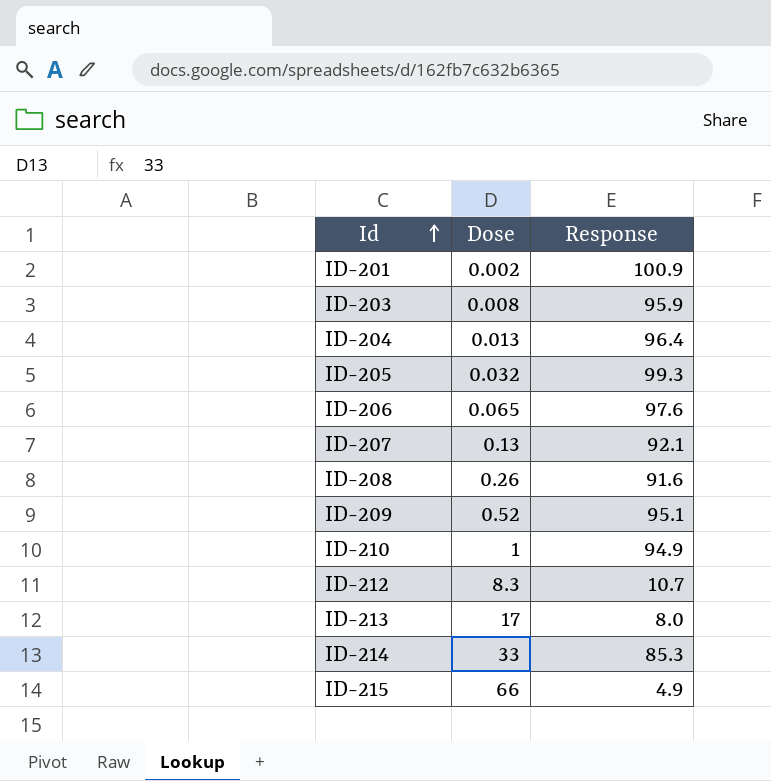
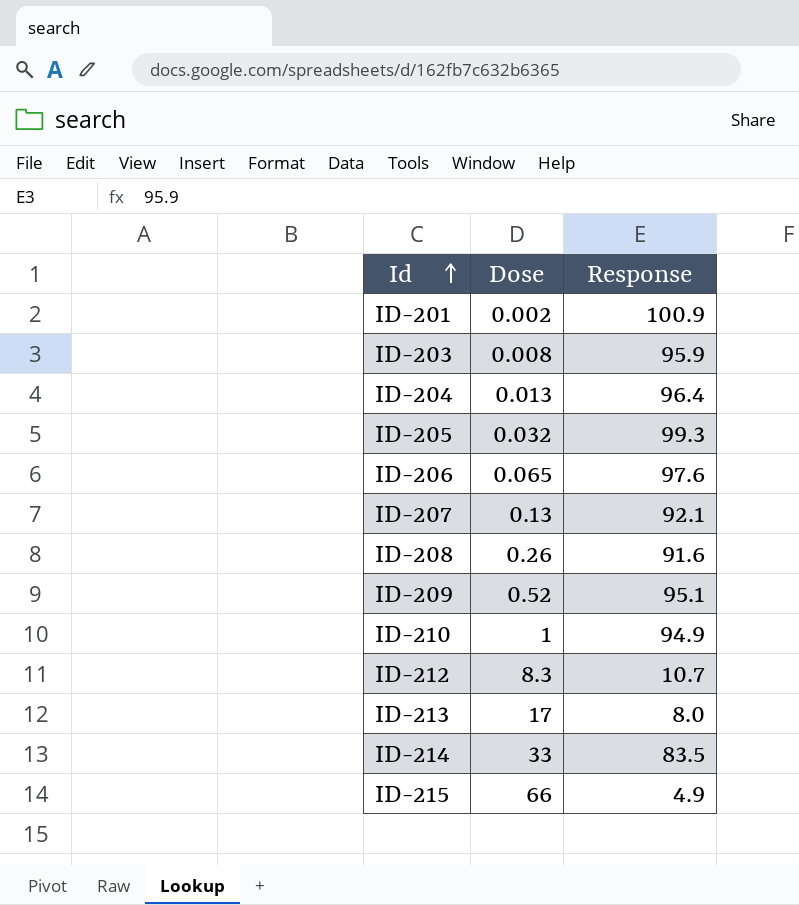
ID-214 | Response: 85.3 -> 83.5

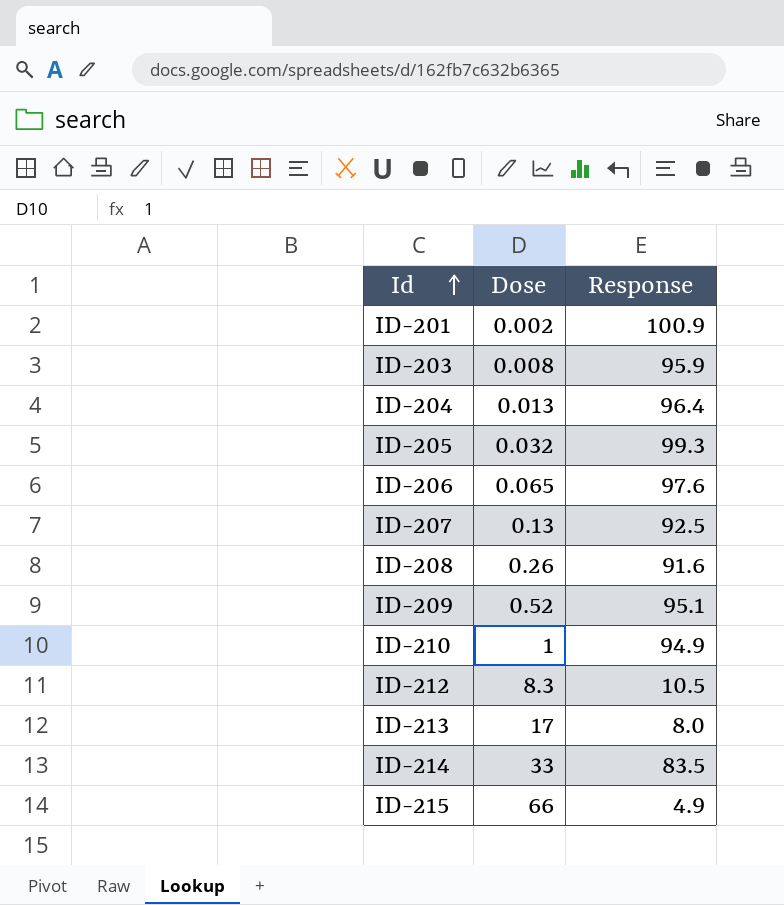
ID-207 | Response: 92.1 -> 92.5
ID-212 | Response: 10.7 -> 10.5

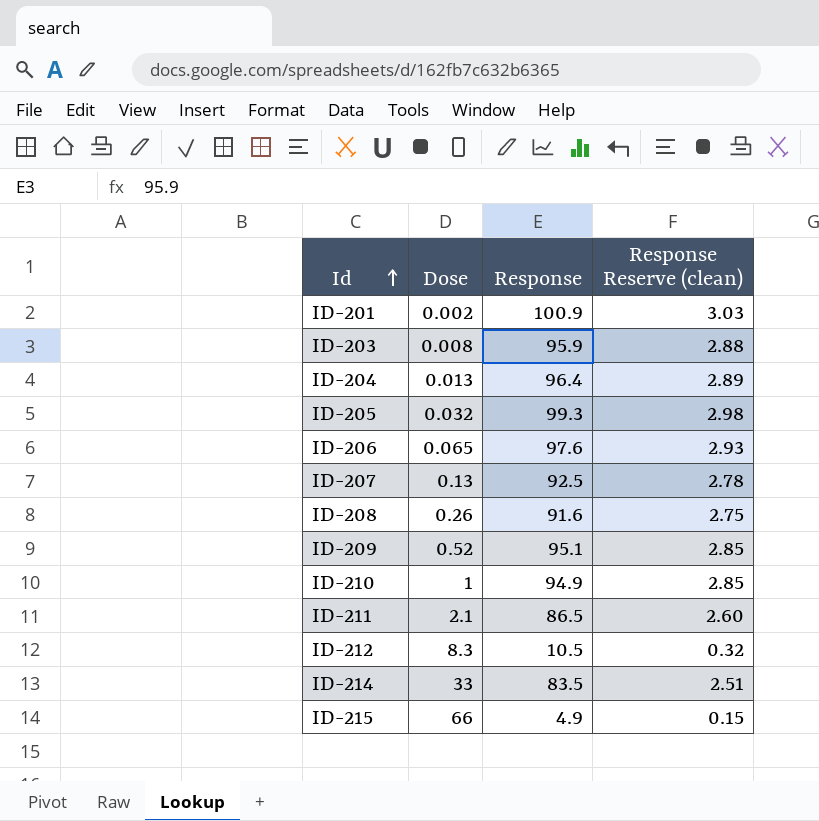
column Response Reserve (clean) | formula: none -> [Response] * 0.03
row ID-213: 17 | 8.0 -> none
row ID-211: none -> 2.1 | 86.5 | 2.60

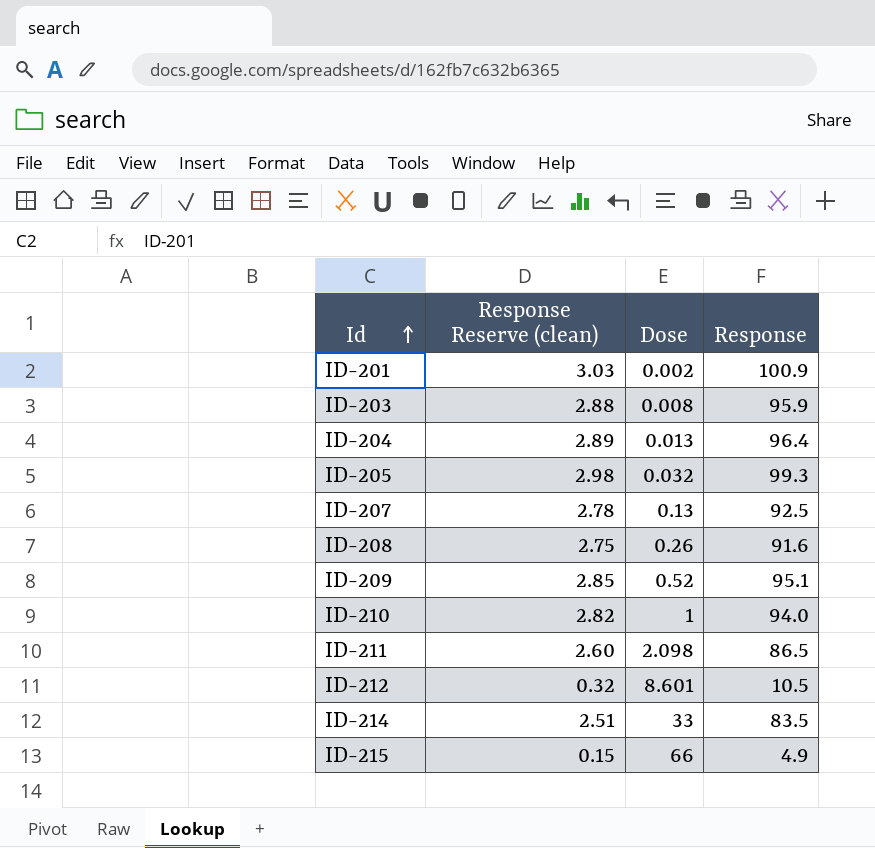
column Response Reserve (clean) | position: 4 -> 2
row ID-206: 0.065 | 97.6 | 2.93 -> none
ID-210 | Response Reserve (clean): 2.85 -> 2.82
ID-210 | Response: 94.9 -> 94.0
ID-211 | Dose: 2.1 -> 2.098
ID-212 | Dose: 8.3 -> 8.601

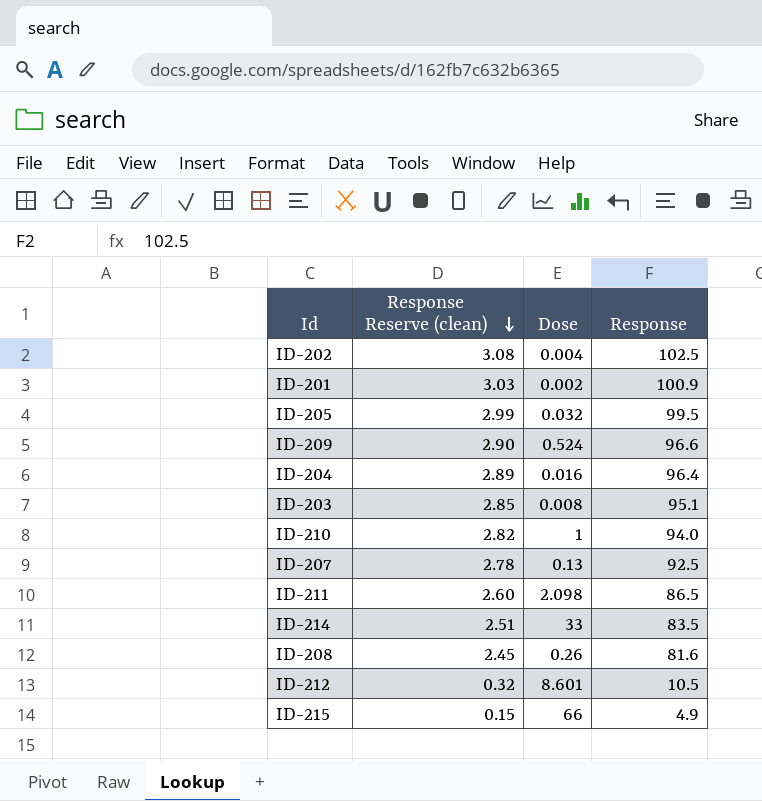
row order: Id ascending -> Response Reserve (clean) descending
row ID-202: none -> 3.08 | 0.004 | 102.5
ID-205 | Response Reserve (clean): 2.98 -> 2.99
ID-205 | Response: 99.3 -> 99.5
ID-209 | Response Reserve (clean): 2.85 -> 2.90
ID-209 | Dose: 0.52 -> 0.524
ID-209 | Response: 95.1 -> 96.6
ID-204 | Dose: 0.013 -> 0.016
ID-203 | Response Reserve (clean): 2.88 -> 2.85
ID-203 | Response: 95.9 -> 95.1
ID-208 | Response Reserve (clean): 2.75 -> 2.45
ID-208 | Response: 91.6 -> 81.6

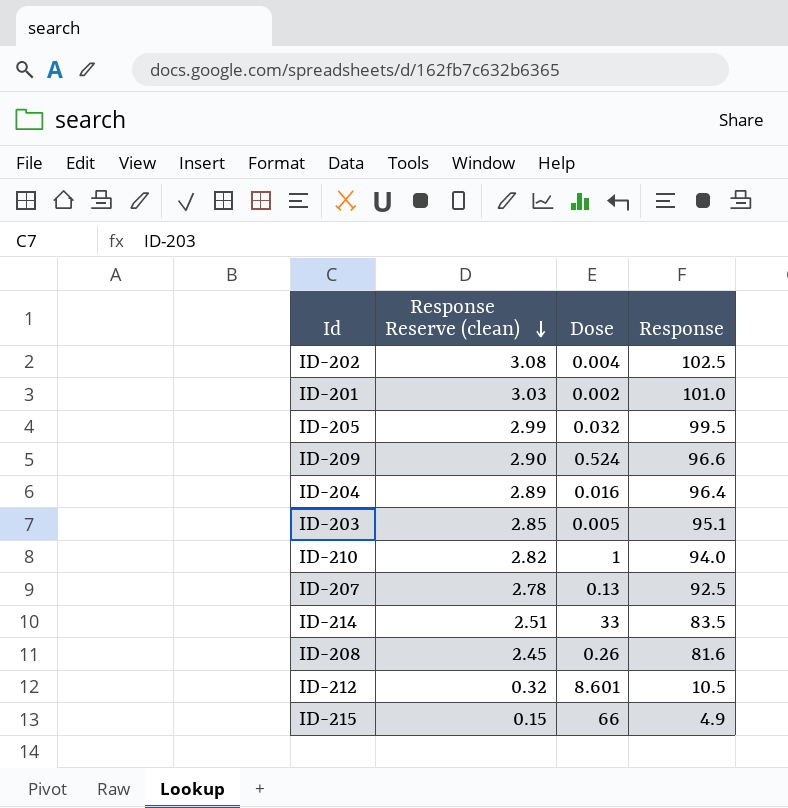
row ID-211: 2.60 | 2.098 | 86.5 -> none
ID-201 | Response: 100.9 -> 101.0
ID-203 | Dose: 0.008 -> 0.005

